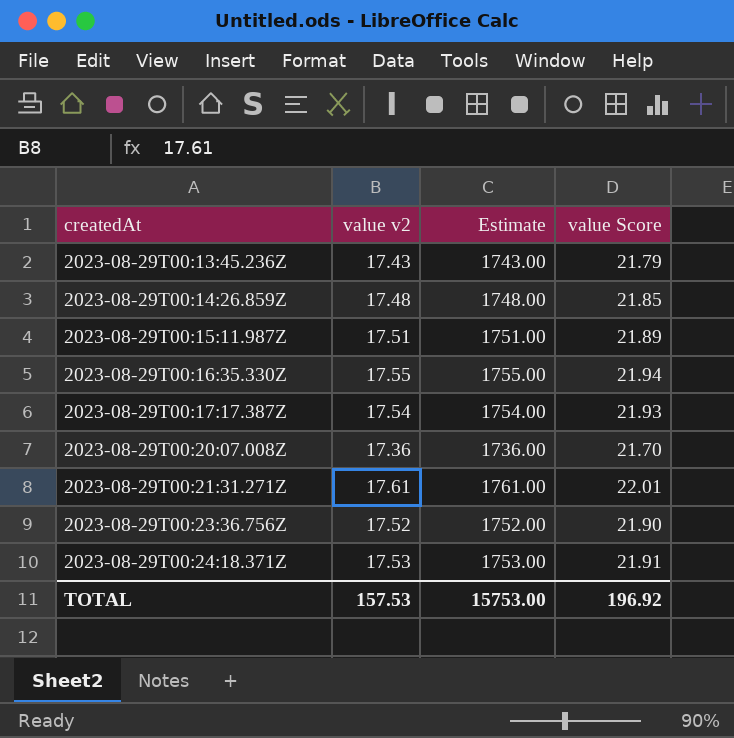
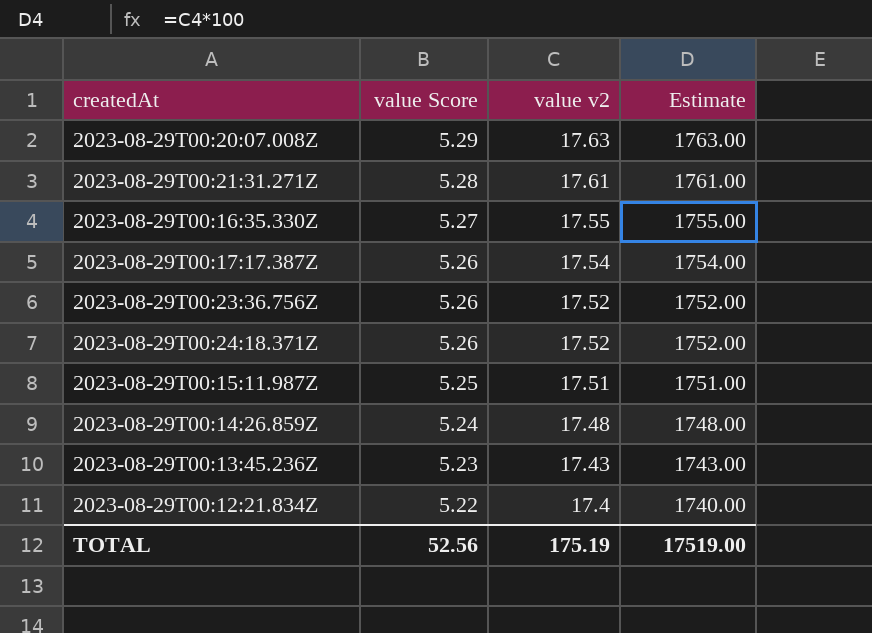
row order: createdAt ascending -> value Score descending
column value Score | formula: [value v2] * 1.25 -> [value v2] * 0.3
column value Score | position: 4 -> 2
2023-08-29T00:20:07.008Z | value v2: 17.36 -> 17.63
2023-08-29T00:20:07.008Z | Estimate: 1736.00 -> 1763.00
2023-08-29T00:24:18.371Z | value v2: 17.53 -> 17.52
2023-08-29T00:24:18.371Z | Estimate: 1753.00 -> 1752.00
row 2023-08-29T00:12:21.834Z: none -> 5.22 | 17.4 | 1740.00
TOTAL | value Score: 196.92 -> 52.56
TOTAL | value v2: 157.53 -> 175.19
TOTAL | Estimate: 15753.00 -> 17519.00

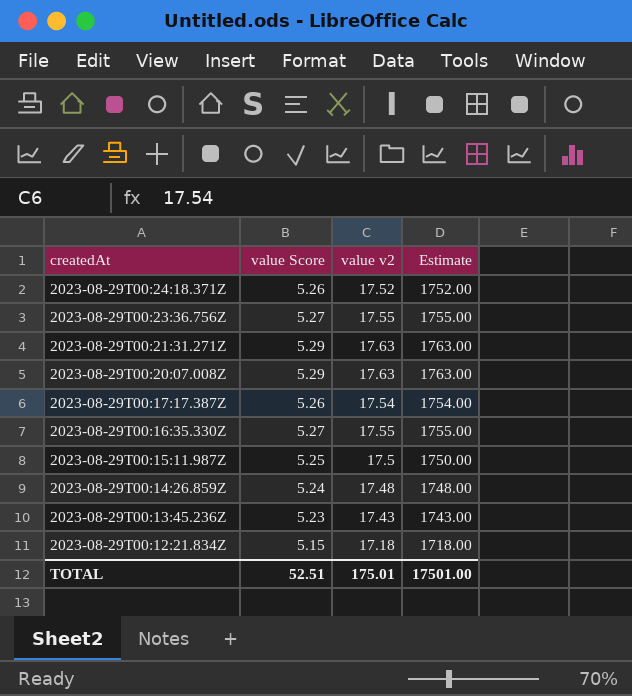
row order: value Score descending -> createdAt descending
2023-08-29T00:23:36.756Z | value Score: 5.26 -> 5.27
2023-08-29T00:23:36.756Z | value v2: 17.52 -> 17.55
2023-08-29T00:23:36.756Z | Estimate: 1752.00 -> 1755.00
2023-08-29T00:21:31.271Z | value Score: 5.28 -> 5.29
2023-08-29T00:21:31.271Z | value v2: 17.61 -> 17.63
2023-08-29T00:21:31.271Z | Estimate: 1761.00 -> 1763.00
2023-08-29T00:15:11.987Z | value v2: 17.51 -> 17.5
2023-08-29T00:15:11.987Z | Estimate: 1751.00 -> 1750.00
2023-08-29T00:12:21.834Z | value Score: 5.22 -> 5.15
2023-08-29T00:12:21.834Z | value v2: 17.4 -> 17.18
2023-08-29T00:12:21.834Z | Estimate: 1740.00 -> 1718.00
TOTAL | value Score: 52.56 -> 52.51
TOTAL | value v2: 175.19 -> 175.01
TOTAL | Estimate: 17519.00 -> 17501.00

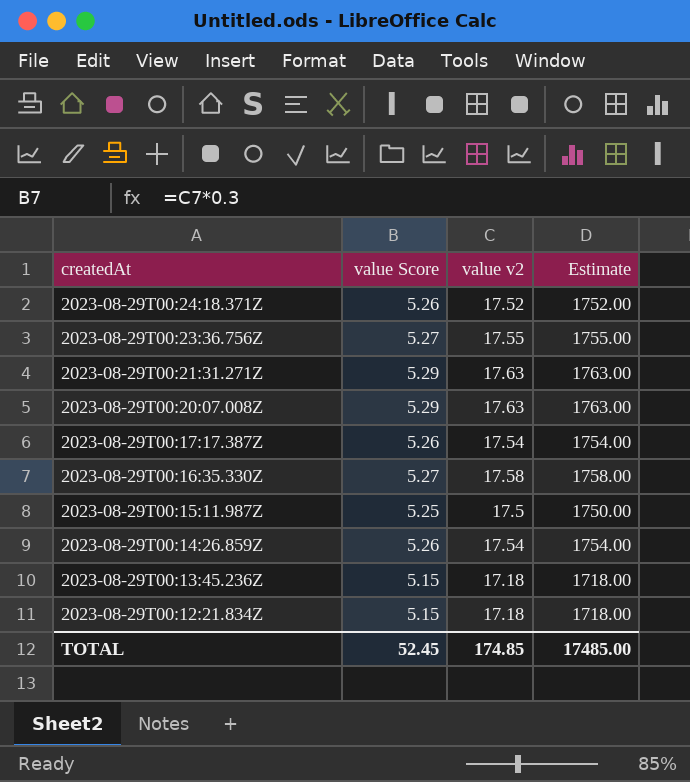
2023-08-29T00:16:35.330Z | value v2: 17.55 -> 17.58
2023-08-29T00:16:35.330Z | Estimate: 1755.00 -> 1758.00
2023-08-29T00:14:26.859Z | value Score: 5.24 -> 5.26
2023-08-29T00:14:26.859Z | value v2: 17.48 -> 17.54
2023-08-29T00:14:26.859Z | Estimate: 1748.00 -> 1754.00
2023-08-29T00:13:45.236Z | value Score: 5.23 -> 5.15
2023-08-29T00:13:45.236Z | value v2: 17.43 -> 17.18
2023-08-29T00:13:45.236Z | Estimate: 1743.00 -> 1718.00
TOTAL | value Score: 52.51 -> 52.45
TOTAL | value v2: 175.01 -> 174.85
TOTAL | Estimate: 17501.00 -> 17485.00

